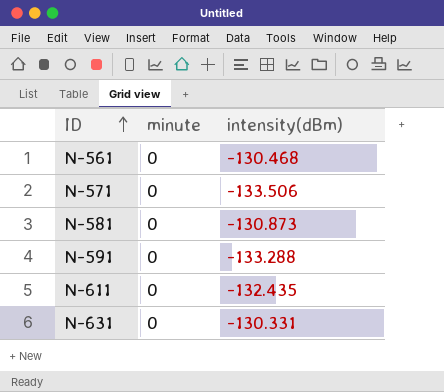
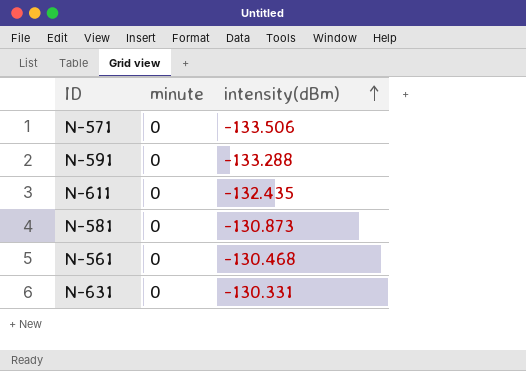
row order: ID ascending -> intensity(dBm) ascending

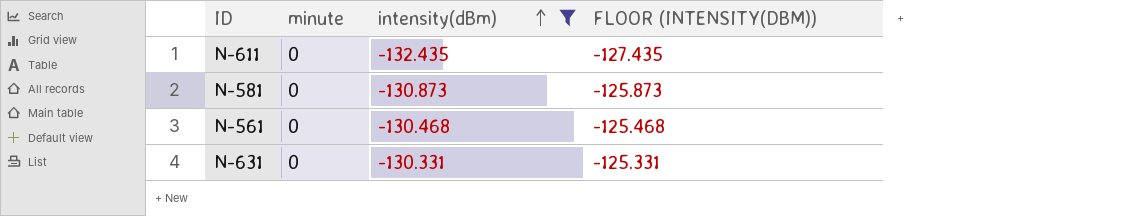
filter: none -> intensity(dBm) >= -132.435
column FLOOR (INTENSITY(DBM)) | formula: none -> [intensity(dBm)] + 5

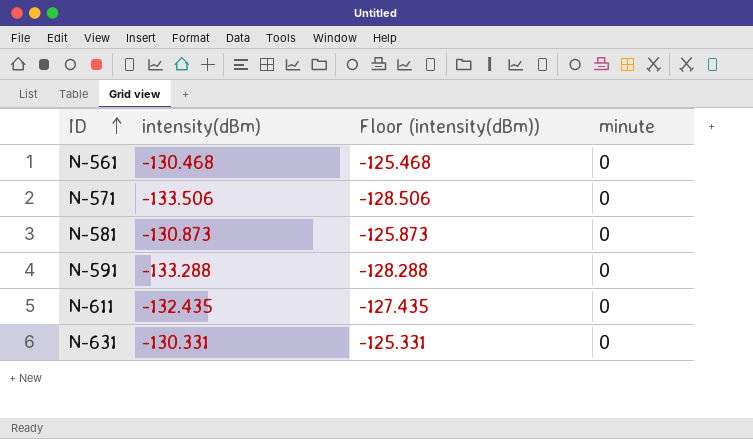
filter: intensity(dBm) >= -132.435 -> none
row order: intensity(dBm) ascending -> ID ascending
column name: FLOOR (INTENSITY(DBM)) -> Floor (intensity(dBm))
column minute | position: 2 -> 4

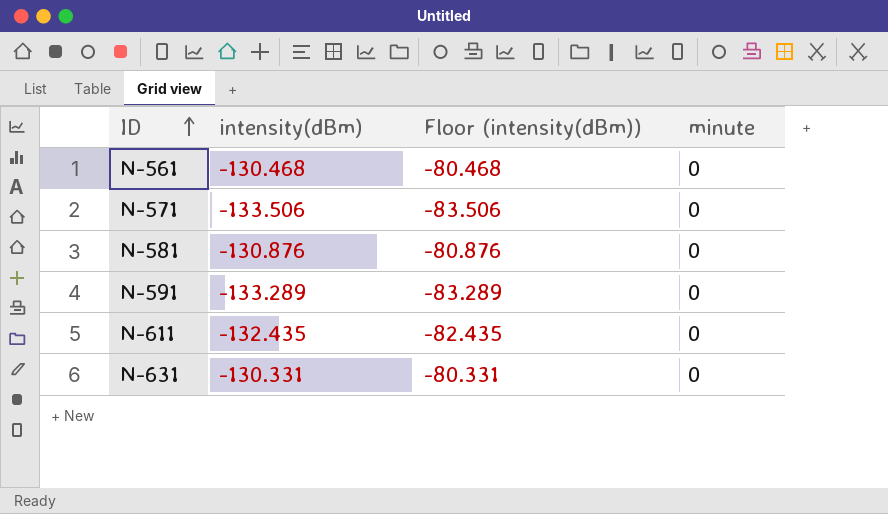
column Floor (intensity(dBm)) | formula: [intensity(dBm)] + 5 -> [intensity(dBm)] + 50
N-581 | intensity(dBm): -130.873 -> -130.876
N-591 | intensity(dBm): -133.288 -> -133.289

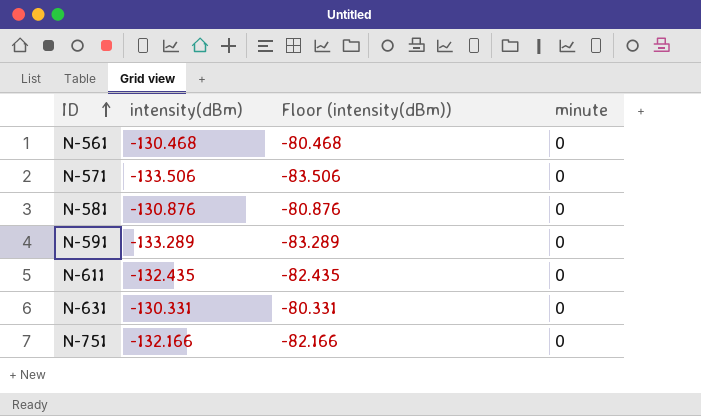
row N-751: none -> -132.166 | -82.166 | 0

